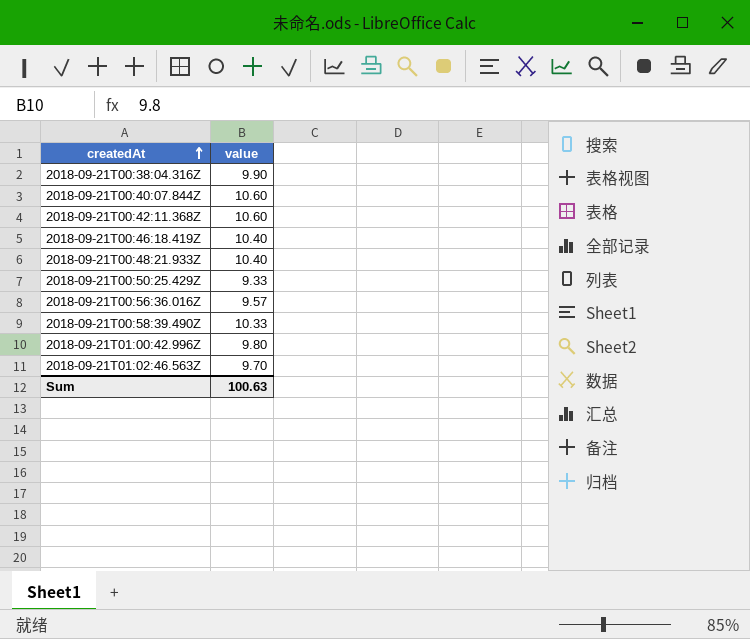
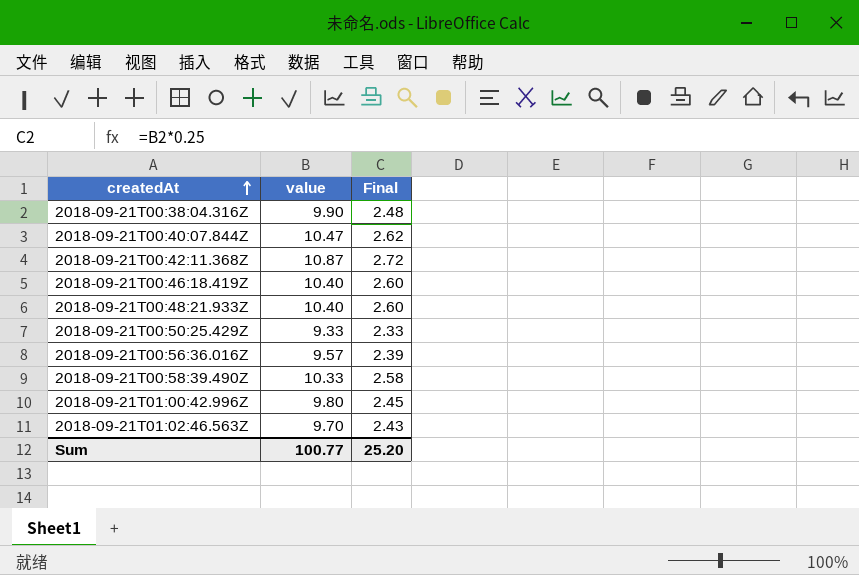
column Final | formula: none -> [value] * 0.25
2018-09-21T00:40:07.844Z | value: 10.60 -> 10.47
2018-09-21T00:42:11.368Z | value: 10.60 -> 10.87
Sum | value: 100.63 -> 100.77

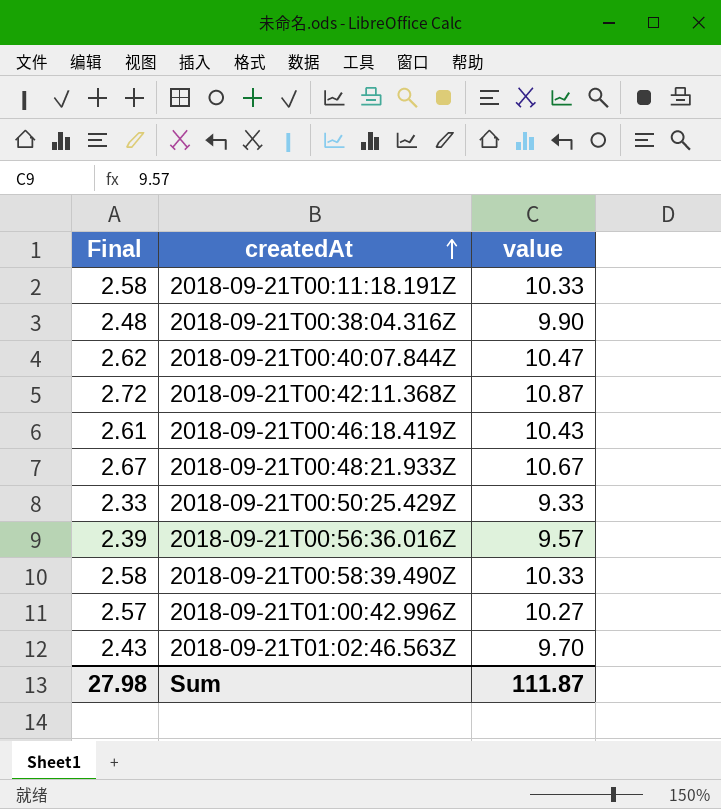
column Final | position: 3 -> 1
row 2018-09-21T00:11:18.191Z: none -> 2.58 | 10.33
2018-09-21T00:46:18.419Z | Final: 2.60 -> 2.61
2018-09-21T00:46:18.419Z | value: 10.40 -> 10.43
2018-09-21T00:48:21.933Z | Final: 2.60 -> 2.67
2018-09-21T00:48:21.933Z | value: 10.40 -> 10.67
2018-09-21T01:00:42.996Z | Final: 2.45 -> 2.57
2018-09-21T01:00:42.996Z | value: 9.80 -> 10.27
Sum | Final: 25.20 -> 27.98
Sum | value: 100.77 -> 111.87

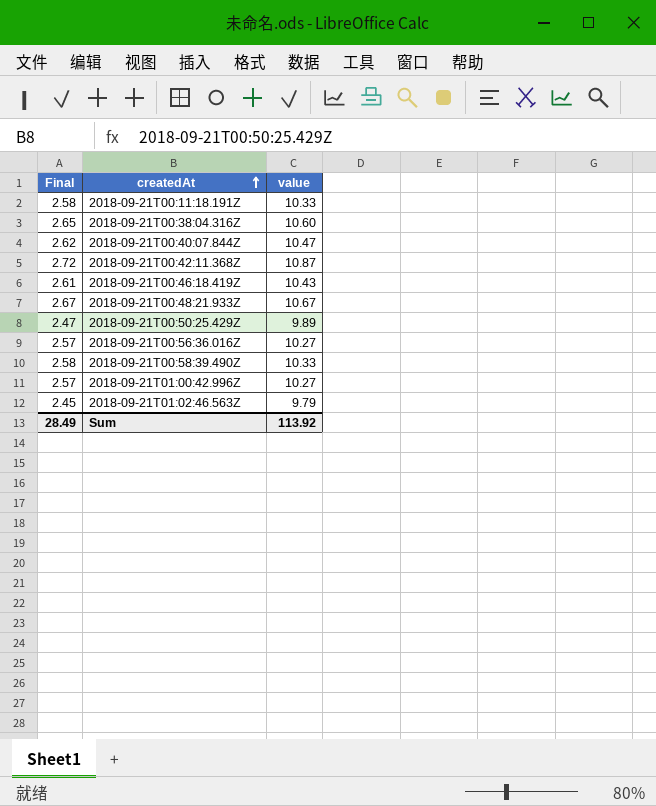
2018-09-21T00:38:04.316Z | Final: 2.48 -> 2.65
2018-09-21T00:38:04.316Z | value: 9.90 -> 10.60
2018-09-21T00:50:25.429Z | Final: 2.33 -> 2.47
2018-09-21T00:50:25.429Z | value: 9.33 -> 9.89
2018-09-21T00:56:36.016Z | Final: 2.39 -> 2.57
2018-09-21T00:56:36.016Z | value: 9.57 -> 10.27
2018-09-21T01:02:46.563Z | Final: 2.43 -> 2.45
2018-09-21T01:02:46.563Z | value: 9.70 -> 9.79
Sum | Final: 27.98 -> 28.49
Sum | value: 111.87 -> 113.92

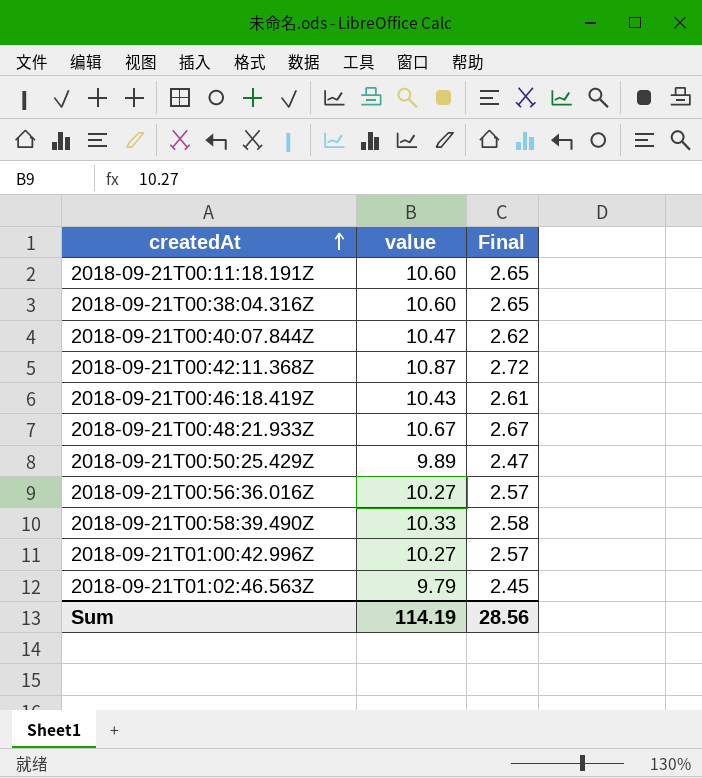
column Final | position: 1 -> 3
2018-09-21T00:11:18.191Z | value: 10.33 -> 10.60
2018-09-21T00:11:18.191Z | Final: 2.58 -> 2.65
Sum | value: 113.92 -> 114.19
Sum | Final: 28.49 -> 28.56

